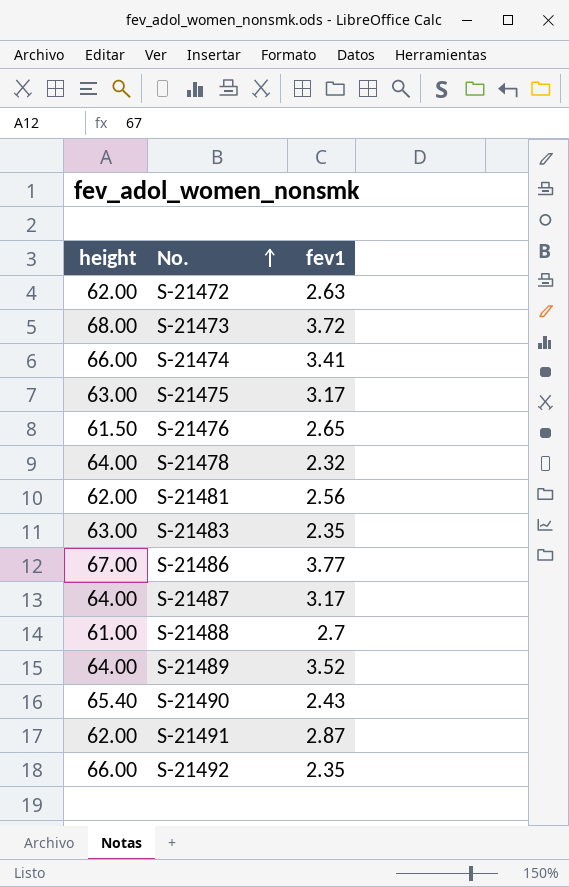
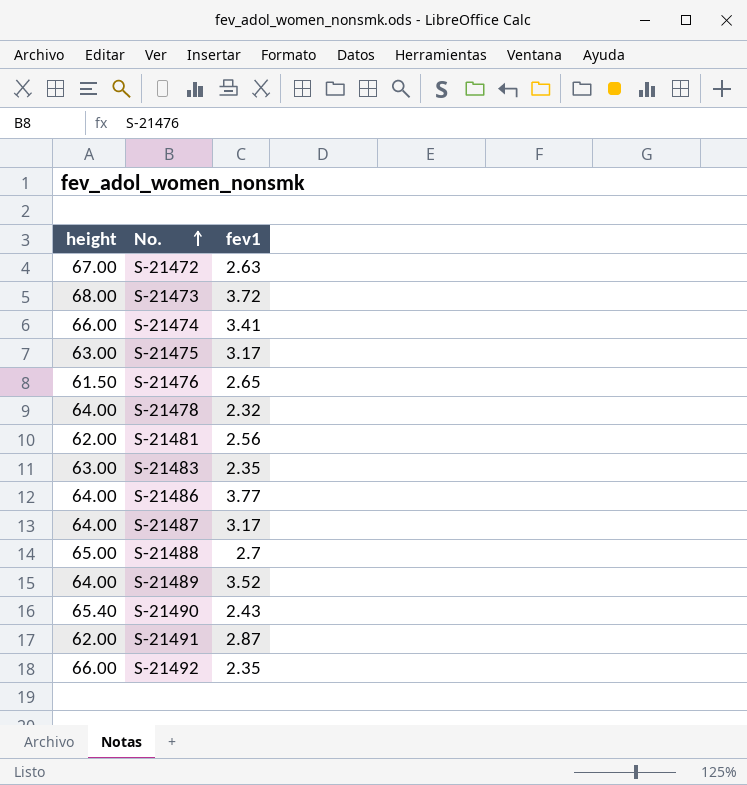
S-21472 | height: 62.00 -> 67.00
S-21486 | height: 67.00 -> 64.00
S-21488 | height: 61.00 -> 65.00

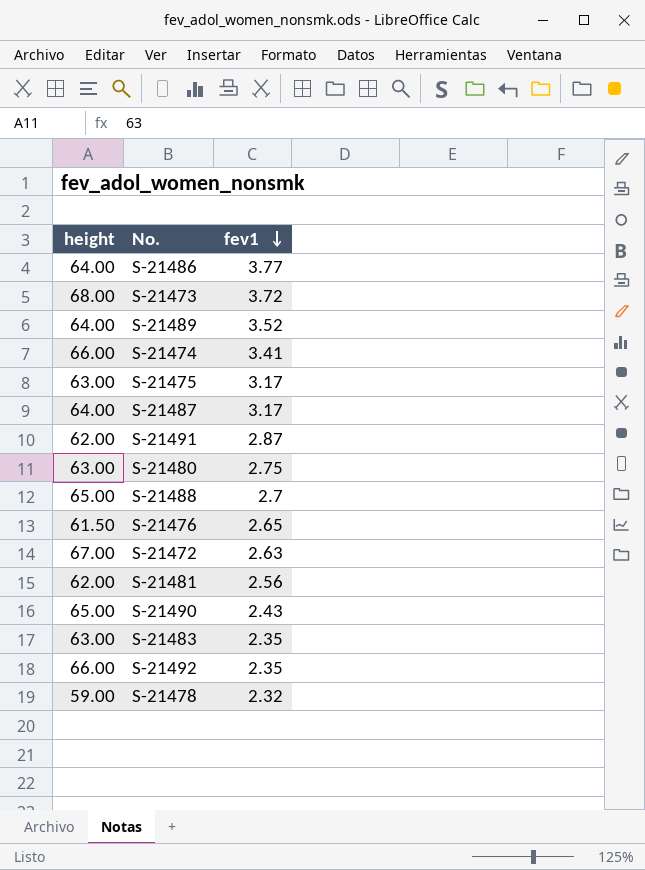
row order: No. ascending -> fev1 descending
row S-21480: none -> 63.00 | 2.75
S-21490 | height: 65.40 -> 65.00
S-21478 | height: 64.00 -> 59.00

